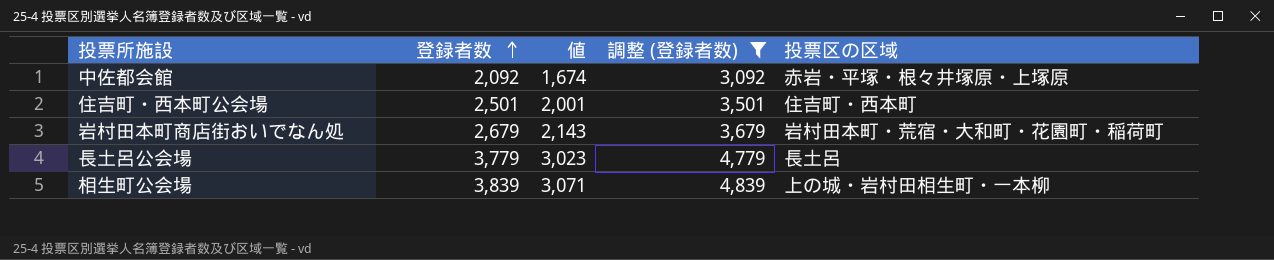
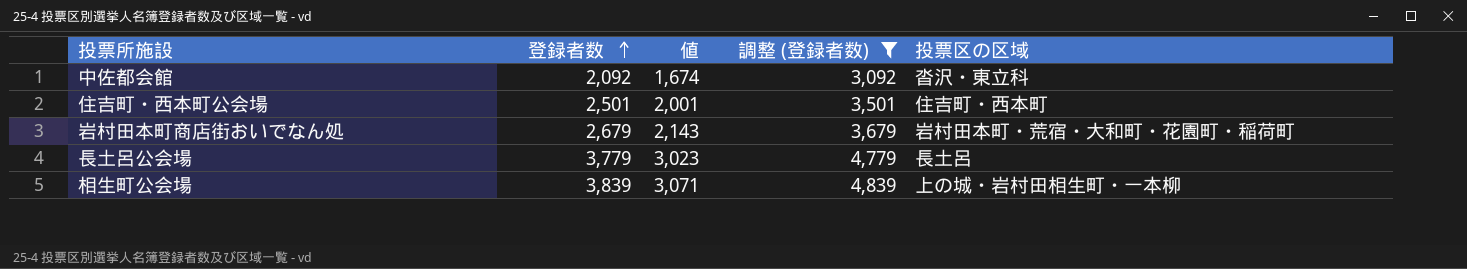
中佐都会館 | 投票区の区域: 赤岩・平塚・根々井塚原・上塚原 -> 沓沢・東立科

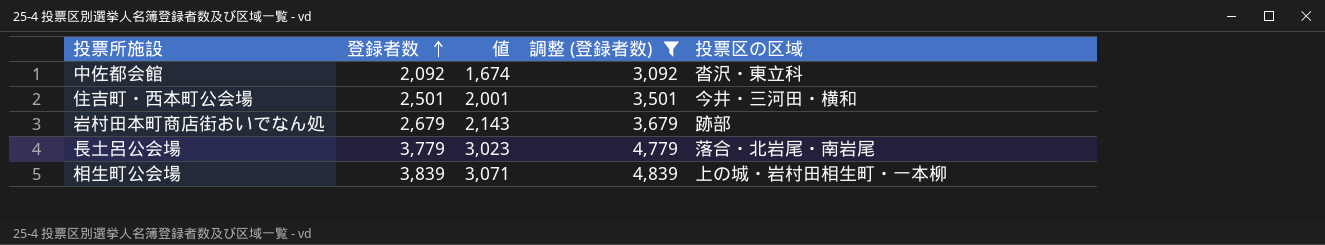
住吉町・西本町公会場 | 投票区の区域: 住吉町・西本町 -> 今井・三河田・横和
岩村田本町商店街おいでなん処 | 投票区の区域: 岩村田本町・荒宿・大和町・花園町・稲荷町 -> 跡部
長土呂公会場 | 投票区の区域: 長土呂 -> 落合・北岩尾・南岩尾

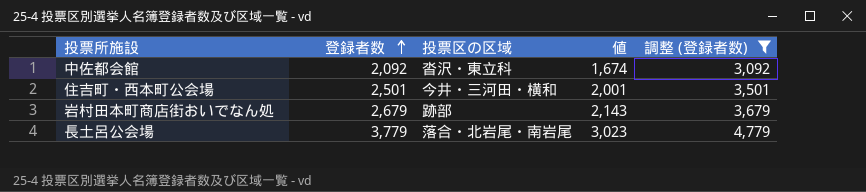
column 投票区の区域 | position: 5 -> 3
row 相生町公会場: 3,839 | 3,071 | 4,839 | 上の城・岩村田相生町・一本柳 -> none

